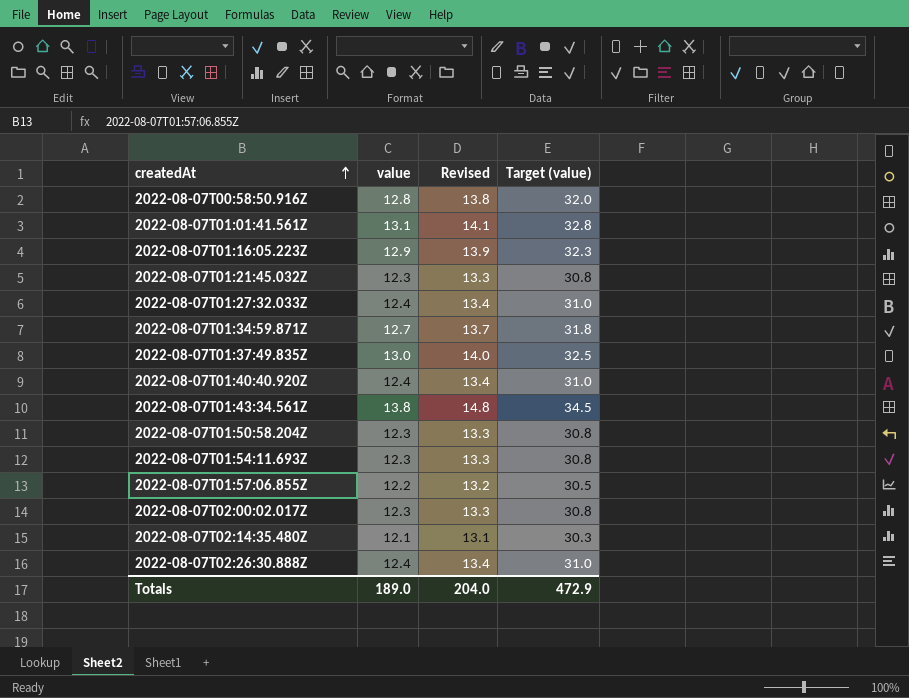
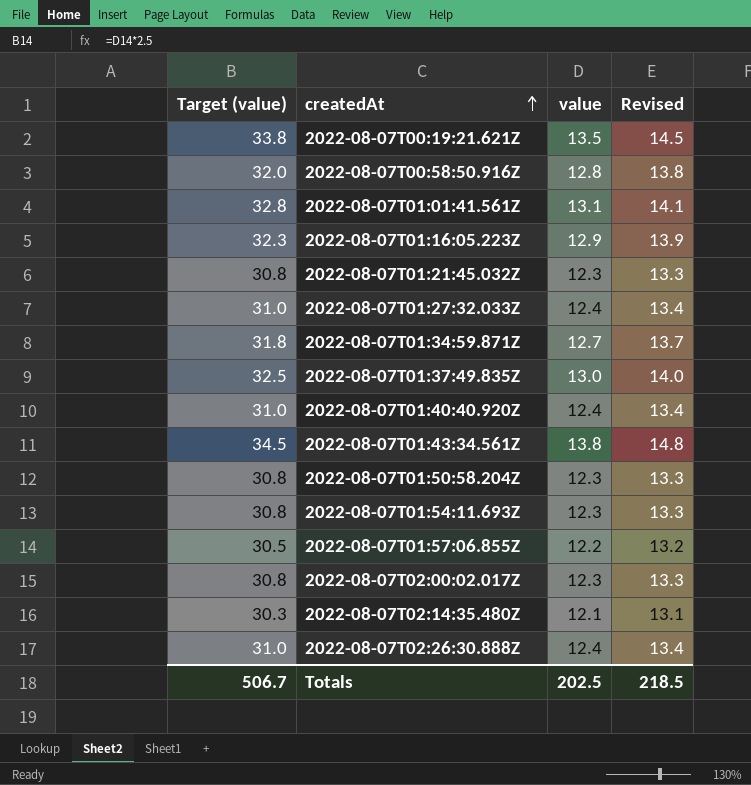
column Target (value) | position: 4 -> 1
row 2022-08-07T00:19:21.621Z: none -> 33.8 | 13.5 | 14.5
Totals | Target (value): 472.9 -> 506.7
Totals | value: 189.0 -> 202.5
Totals | Revised: 204.0 -> 218.5

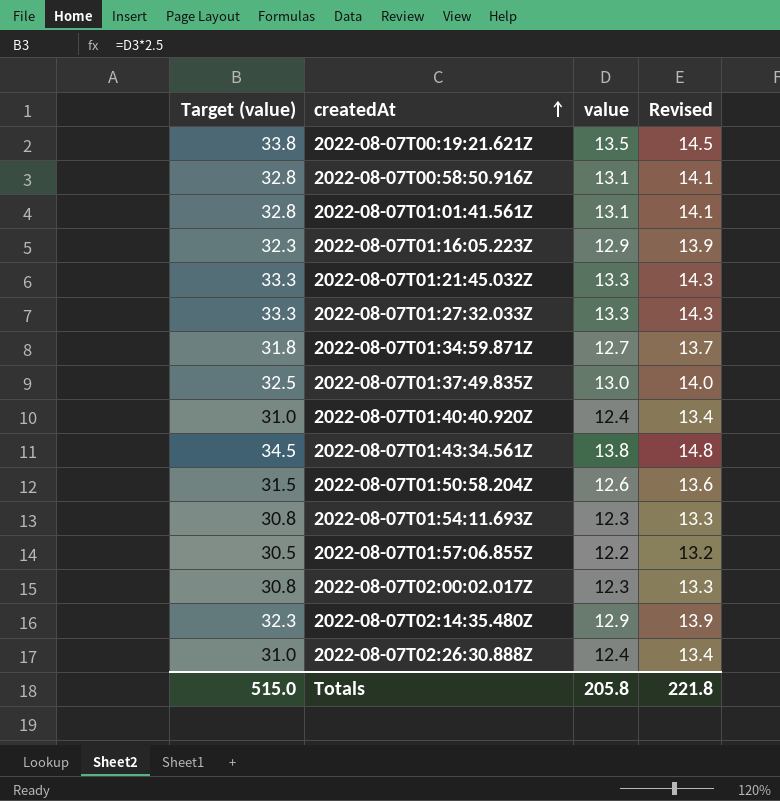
2022-08-07T00:58:50.916Z | Target (value): 32.0 -> 32.8
2022-08-07T00:58:50.916Z | value: 12.8 -> 13.1
2022-08-07T00:58:50.916Z | Revised: 13.8 -> 14.1
2022-08-07T01:21:45.032Z | Target (value): 30.8 -> 33.3
2022-08-07T01:21:45.032Z | value: 12.3 -> 13.3
2022-08-07T01:21:45.032Z | Revised: 13.3 -> 14.3
2022-08-07T01:27:32.033Z | Target (value): 31.0 -> 33.3
2022-08-07T01:27:32.033Z | value: 12.4 -> 13.3
2022-08-07T01:27:32.033Z | Revised: 13.4 -> 14.3
2022-08-07T01:50:58.204Z | Target (value): 30.8 -> 31.5
2022-08-07T01:50:58.204Z | value: 12.3 -> 12.6
2022-08-07T01:50:58.204Z | Revised: 13.3 -> 13.6
2022-08-07T02:14:35.480Z | Target (value): 30.3 -> 32.3
2022-08-07T02:14:35.480Z | value: 12.1 -> 12.9
2022-08-07T02:14:35.480Z | Revised: 13.1 -> 13.9
Totals | Target (value): 506.7 -> 515.0
Totals | value: 202.5 -> 205.8
Totals | Revised: 218.5 -> 221.8

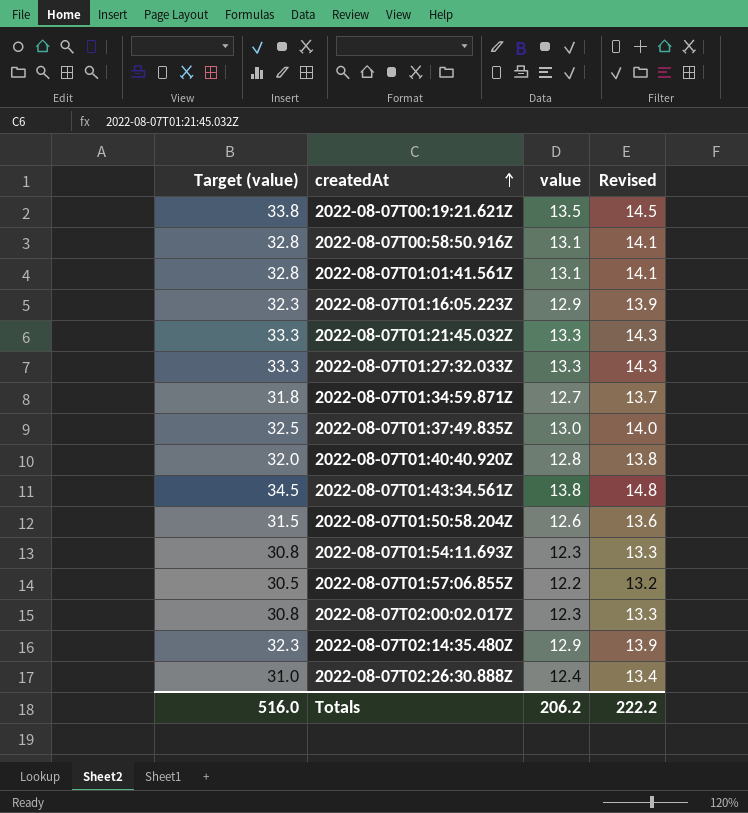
2022-08-07T01:40:40.920Z | Target (value): 31.0 -> 32.0
2022-08-07T01:40:40.920Z | value: 12.4 -> 12.8
2022-08-07T01:40:40.920Z | Revised: 13.4 -> 13.8
Totals | Target (value): 515.0 -> 516.0
Totals | value: 205.8 -> 206.2
Totals | Revised: 221.8 -> 222.2

